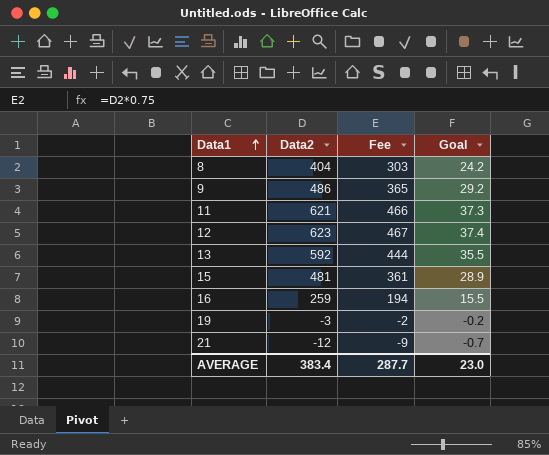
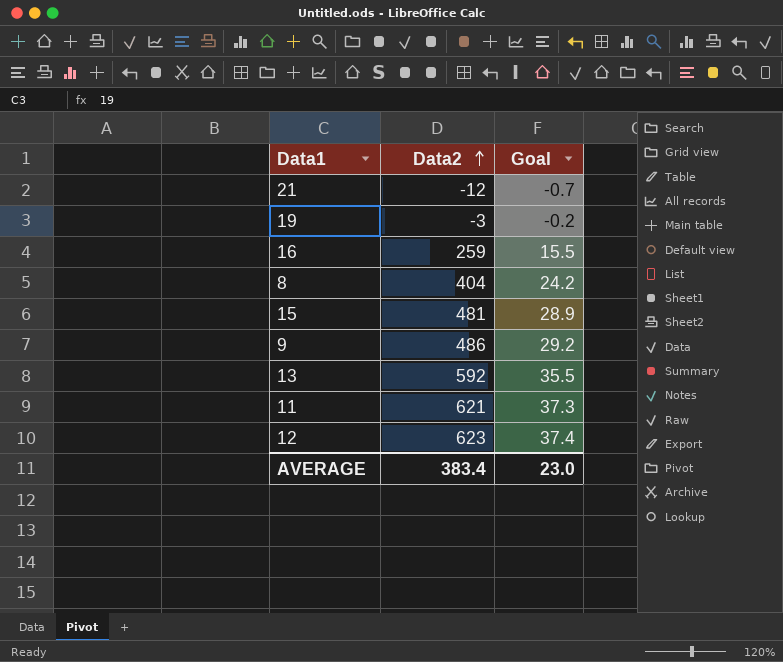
row order: Data1 ascending -> Data2 ascending
column Fee | formula: [Data2] * 0.75 -> none

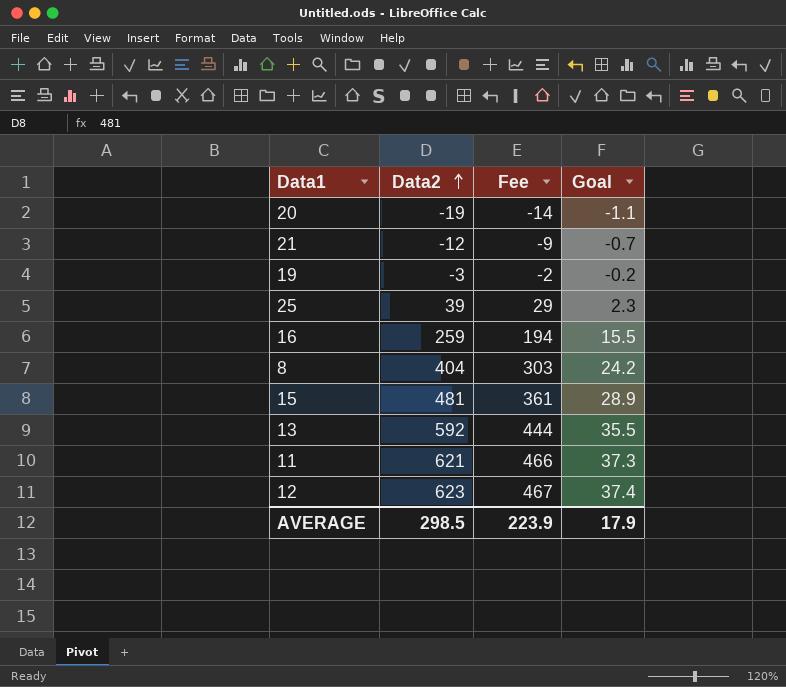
column Fee | formula: none -> [Data2] * 0.75
row 9: 486 | 29.2 -> none
row 20: none -> -19 | -14 | -1.1
row 25: none -> 39 | 29 | 2.3
AVERAGE | Data2: 383.4 -> 298.5
AVERAGE | Goal: 23.0 -> 17.9

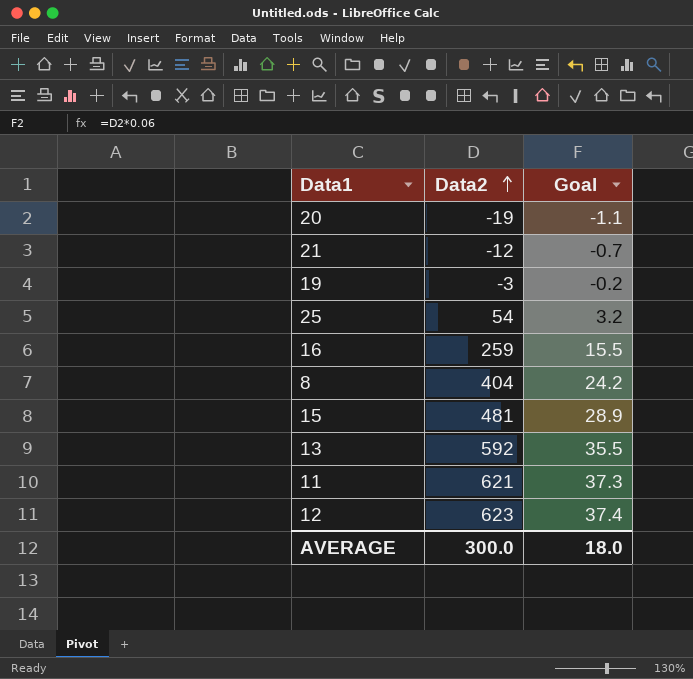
column Fee | formula: [Data2] * 0.75 -> none
25 | Data2: 39 -> 54
25 | Goal: 2.3 -> 3.2
AVERAGE | Data2: 298.5 -> 300.0
AVERAGE | Goal: 17.9 -> 18.0

